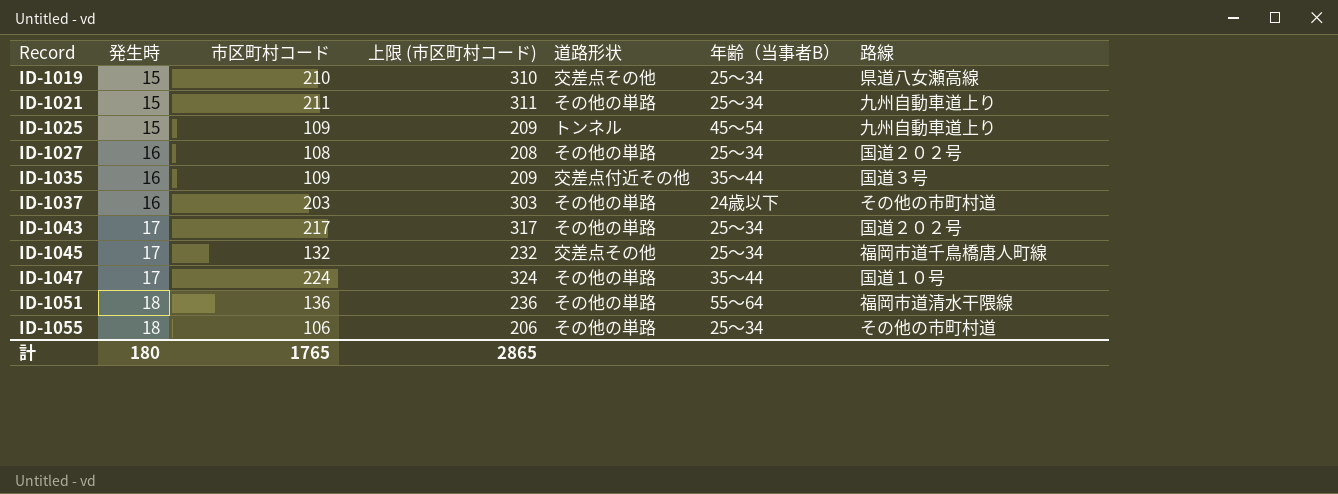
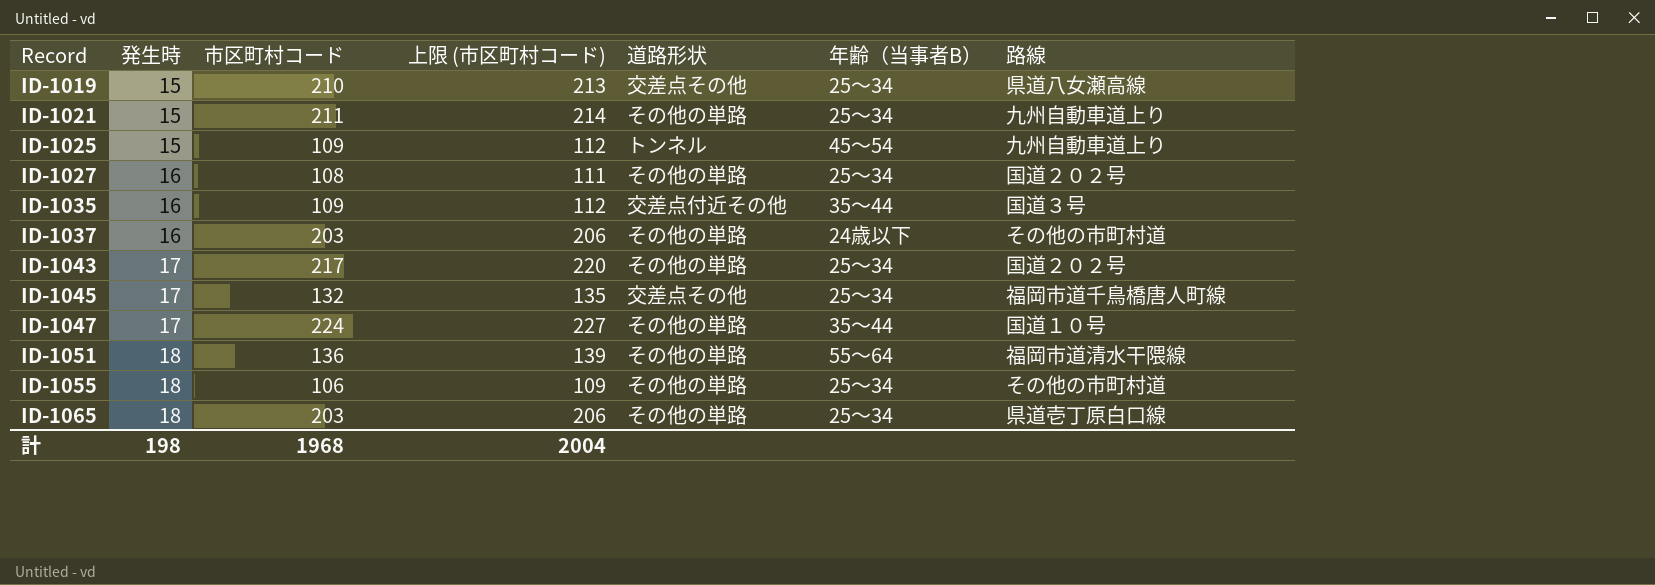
column 上限 (市区町村コード) | formula: [市区町村コード] + 100 -> [市区町村コード] + 3
row ID-1065: none -> 18 | 203 | 206 | その他の単路 | 25～34 | 県道壱丁原白口線
計 | 発生時: 180 -> 198
計 | 市区町村コード: 1765 -> 1968
計 | 上限 (市区町村コード): 2865 -> 2004

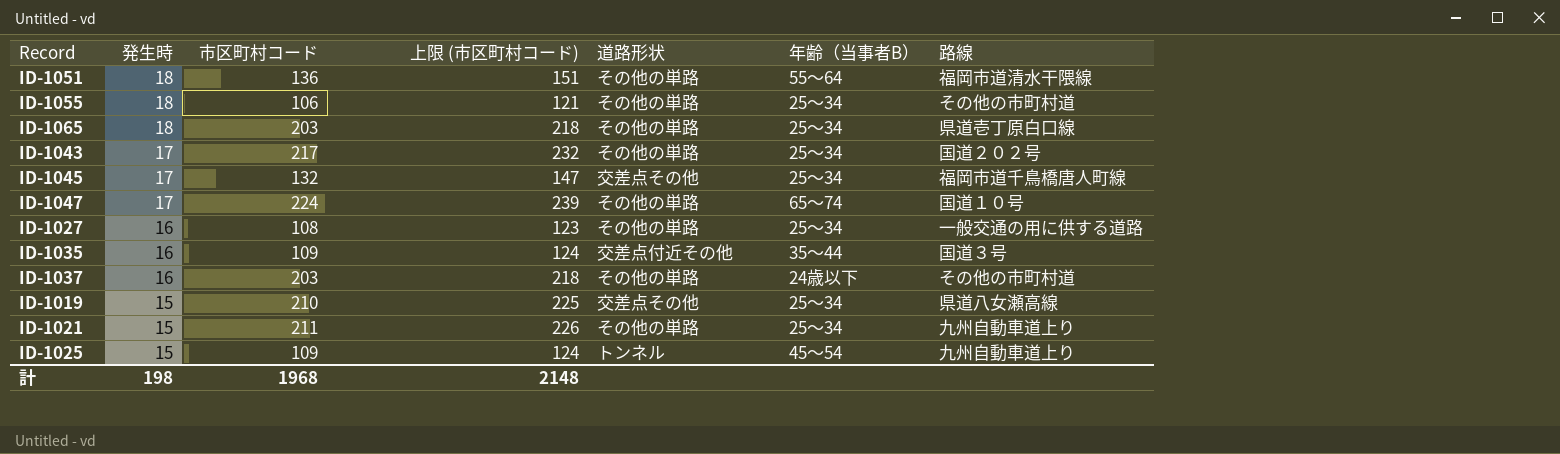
row order: Record ascending -> 発生時 descending
column 上限 (市区町村コード) | formula: [市区町村コード] + 3 -> [市区町村コード] + 15
ID-1047 | 年齢（当事者B）: 35～44 -> 65～74
ID-1027 | 路線: 国道２０２号 -> 一般交通の用に供する道路
計 | 上限 (市区町村コード): 2004 -> 2148

